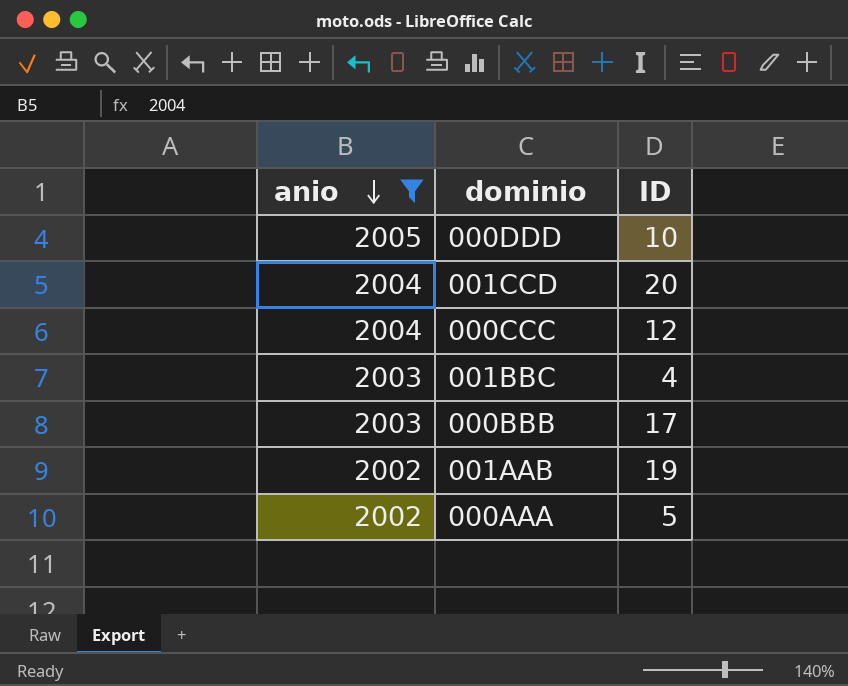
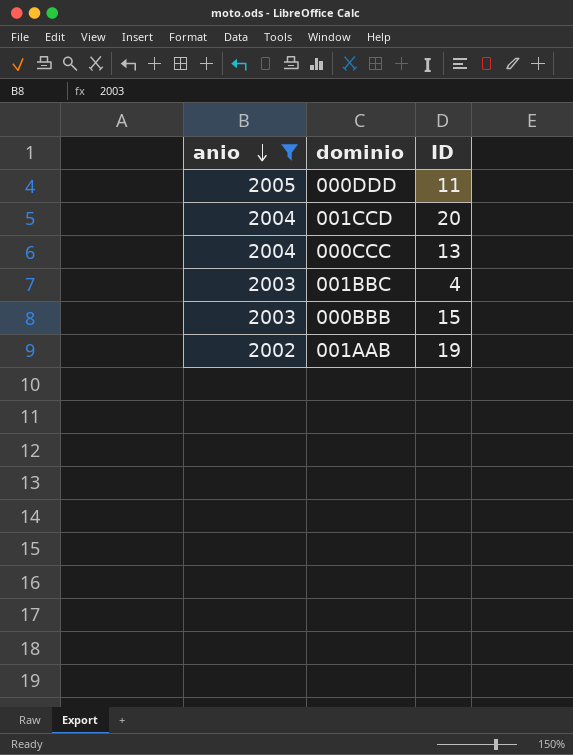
row 000AAA: 2002 | 5 -> none
000DDD | ID: 10 -> 11
000CCC | ID: 12 -> 13
000BBB | ID: 17 -> 15

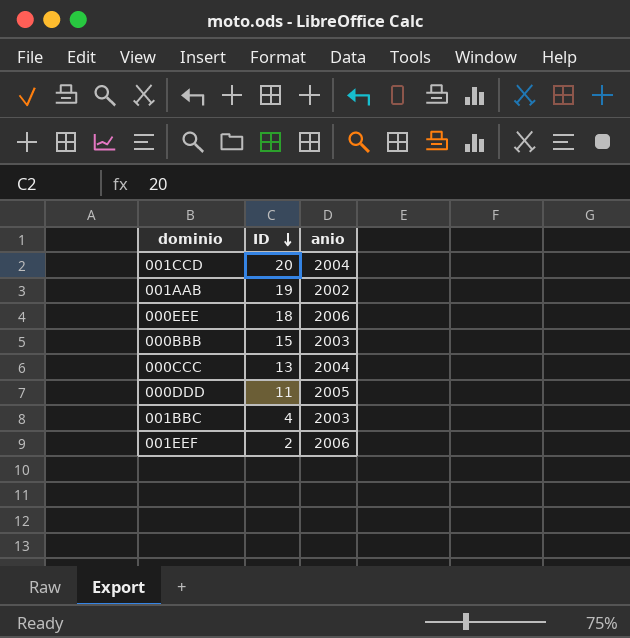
filter: anio != 2006 -> none
row order: anio descending -> ID descending
column anio | position: 1 -> 3

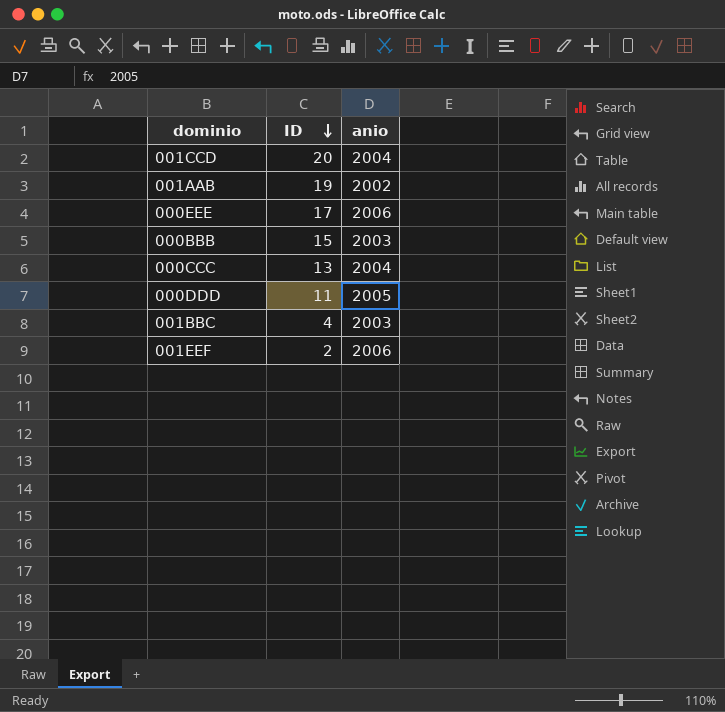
000EEE | ID: 18 -> 17

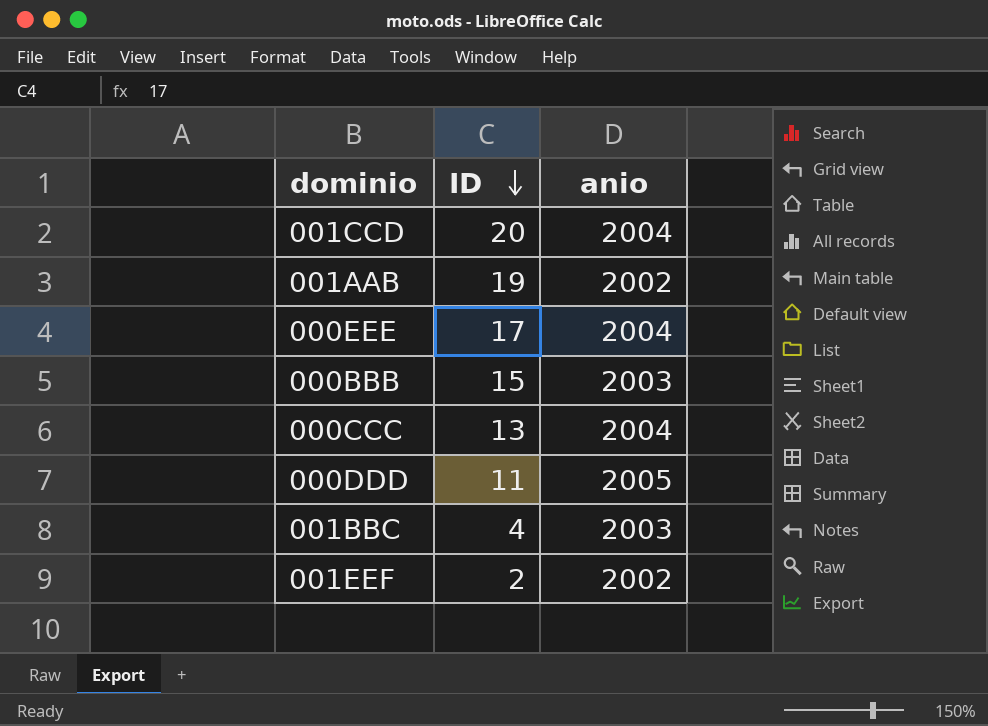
000EEE | anio: 2006 -> 2004
001EEF | anio: 2006 -> 2002

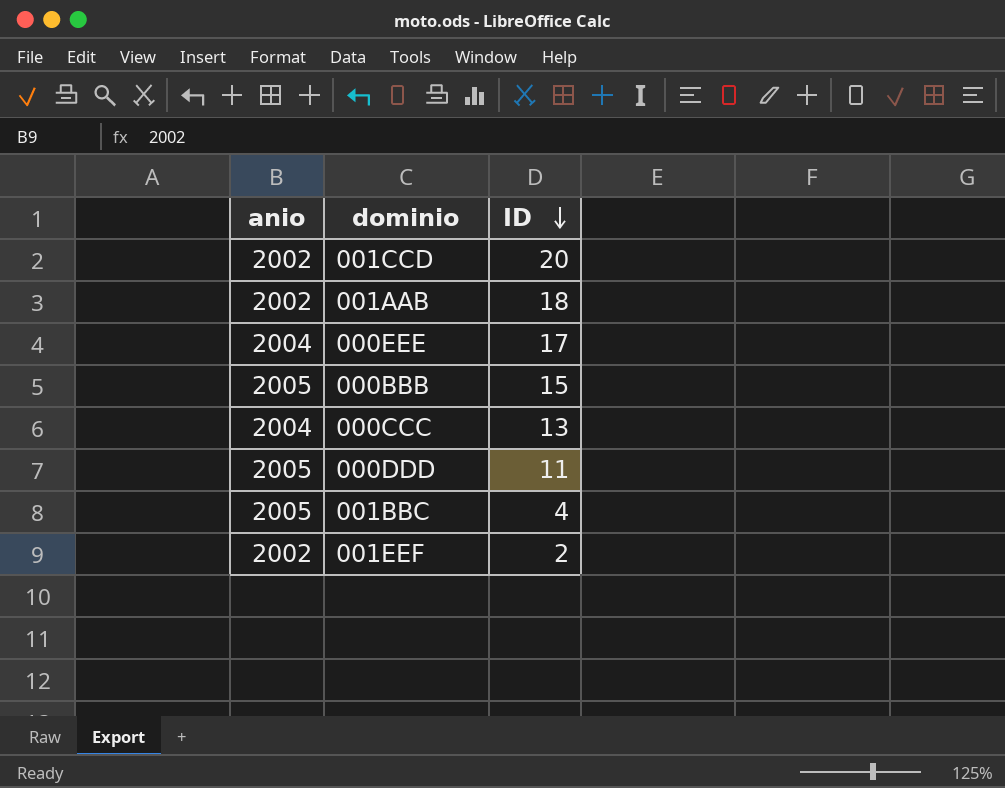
column anio | position: 3 -> 1
001CCD | anio: 2004 -> 2002
001AAB | ID: 19 -> 18
000BBB | anio: 2003 -> 2005
001BBC | anio: 2003 -> 2005

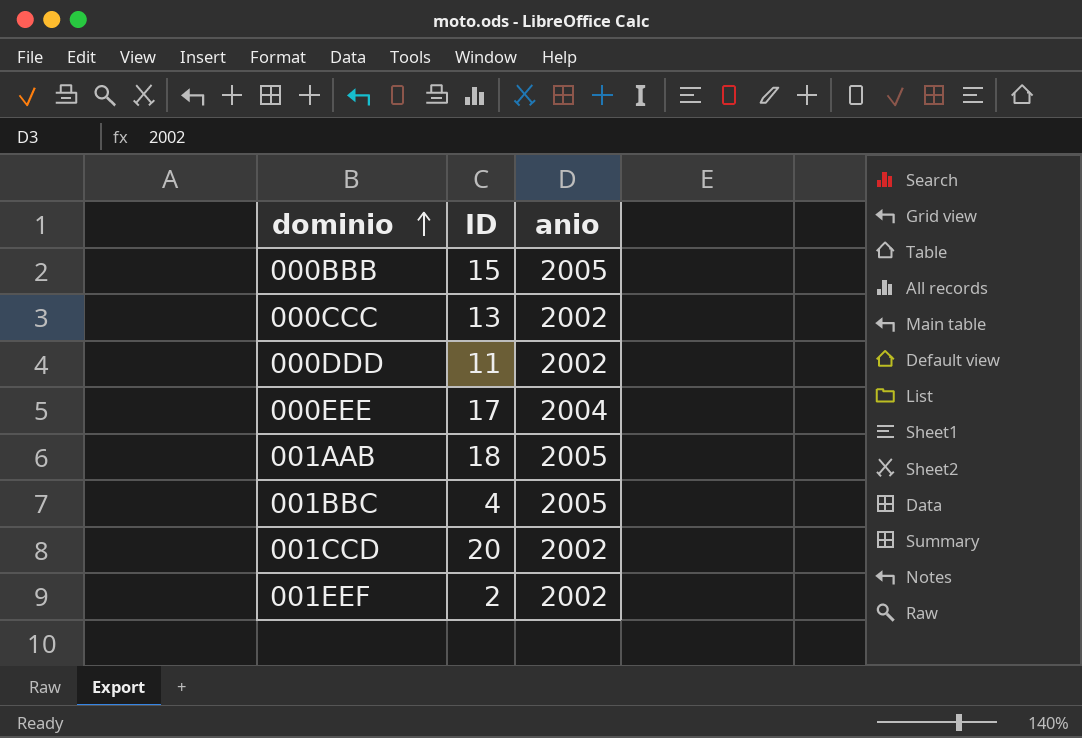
row order: ID descending -> dominio ascending
column anio | position: 1 -> 3
000CCC | anio: 2004 -> 2002
000DDD | anio: 2005 -> 2002
001AAB | anio: 2002 -> 2005

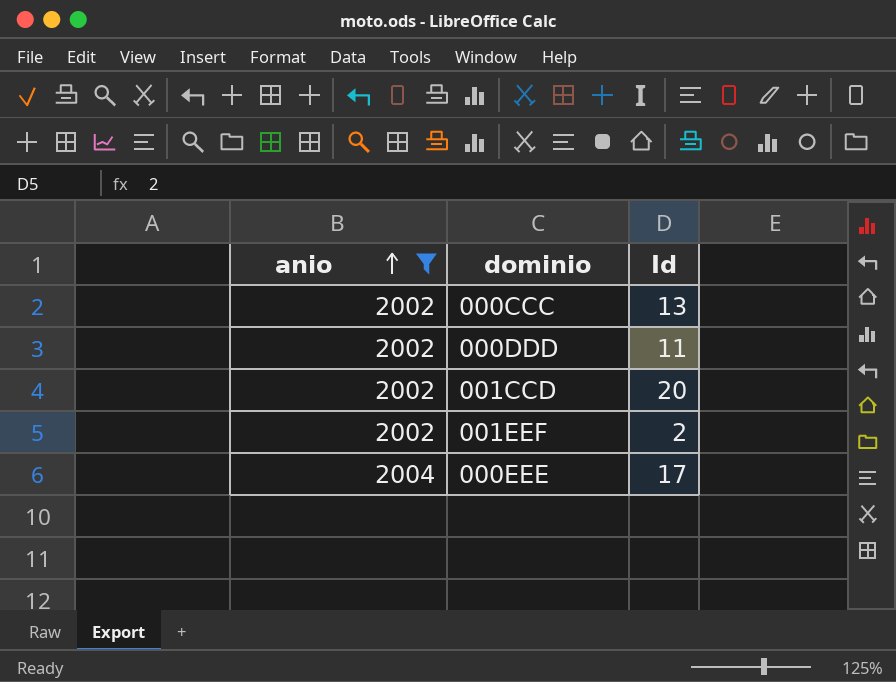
filter: none -> anio != 2005
row order: dominio ascending -> anio ascending
column anio | position: 3 -> 1
column name: ID -> Id

